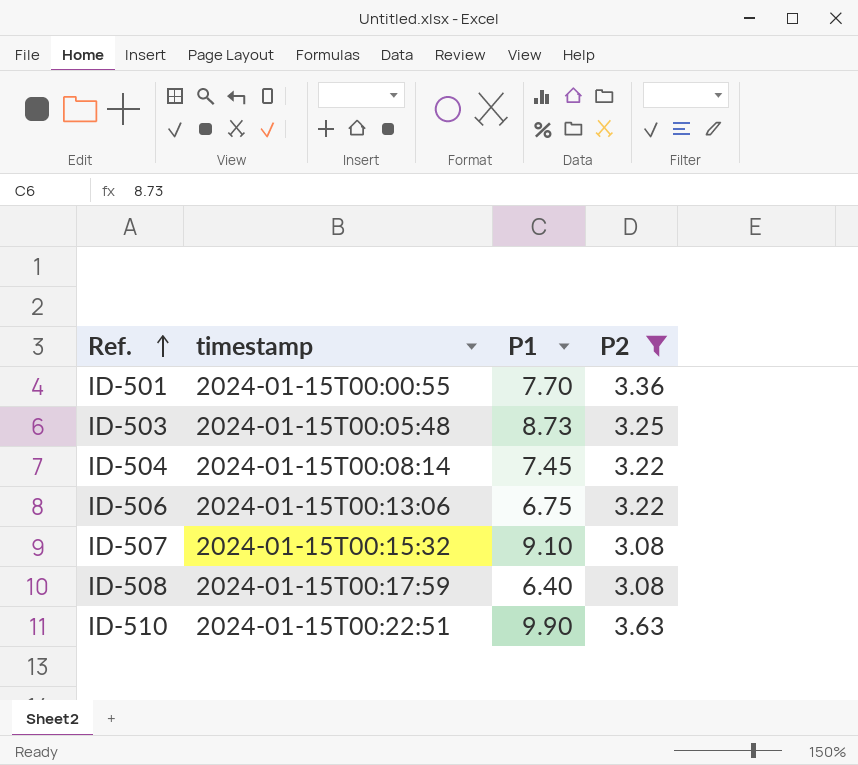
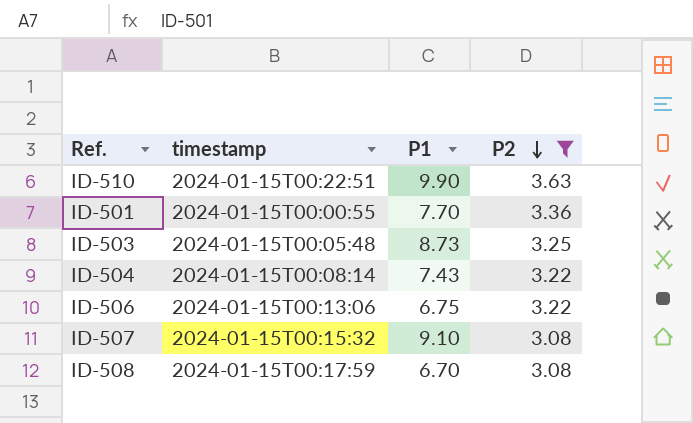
row order: Ref. ascending -> P2 descending
ID-504 | P1: 7.45 -> 7.43
ID-508 | P1: 6.40 -> 6.70

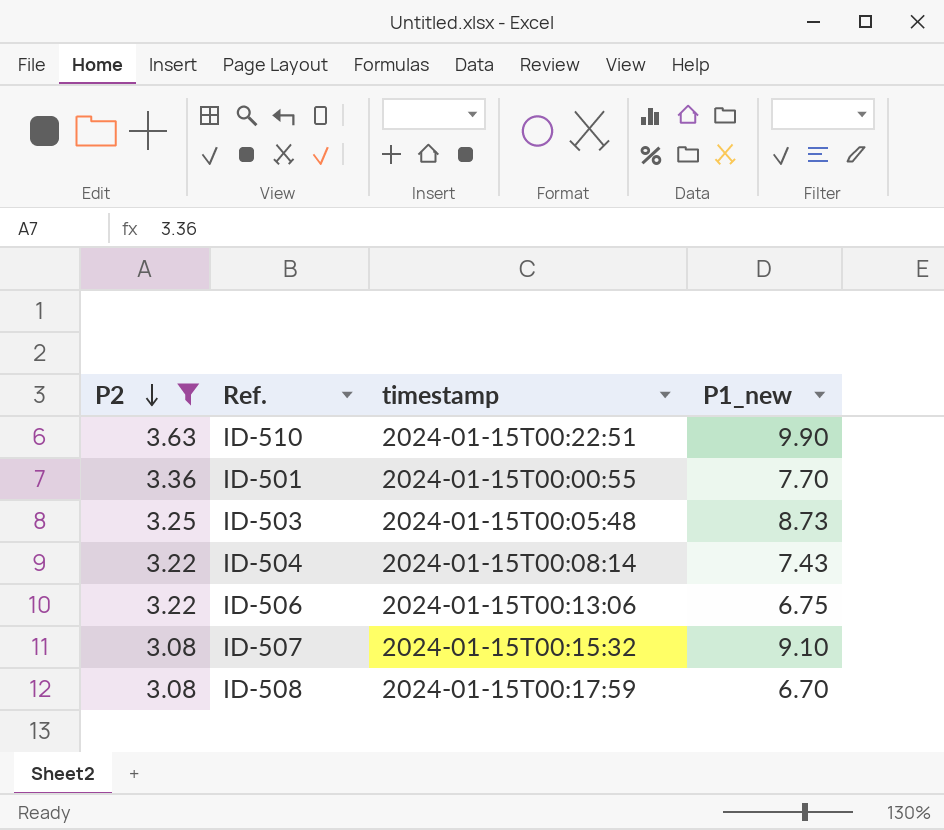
column P2 | position: 4 -> 1
column name: P1 -> P1_new

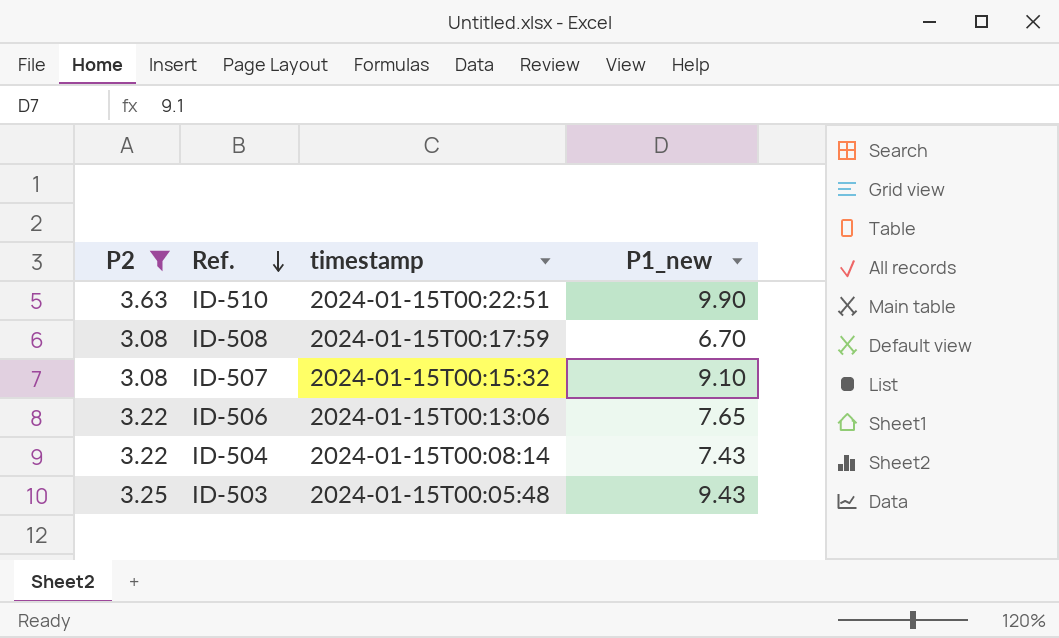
row order: P2 descending -> Ref. descending
row ID-501: 3.36 | 2024-01-15T00:00:55 | 7.70 -> none
ID-506 | P1_new: 6.75 -> 7.65
ID-503 | P1_new: 8.73 -> 9.43

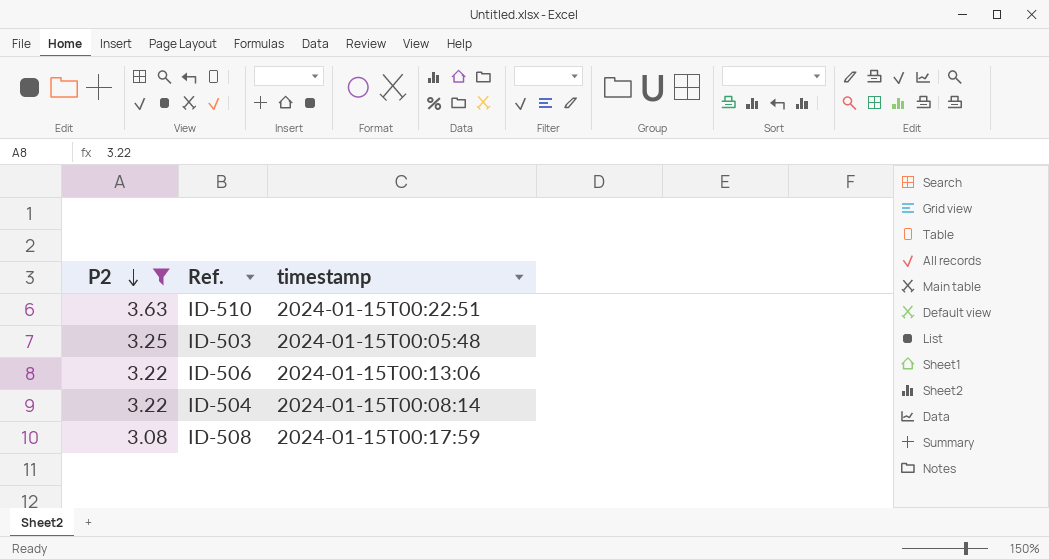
row order: Ref. descending -> P2 descending
column P1_new | position: 4 -> none
row ID-507: 3.08 | 2024-01-15T00:15:32 | 9.10 -> none

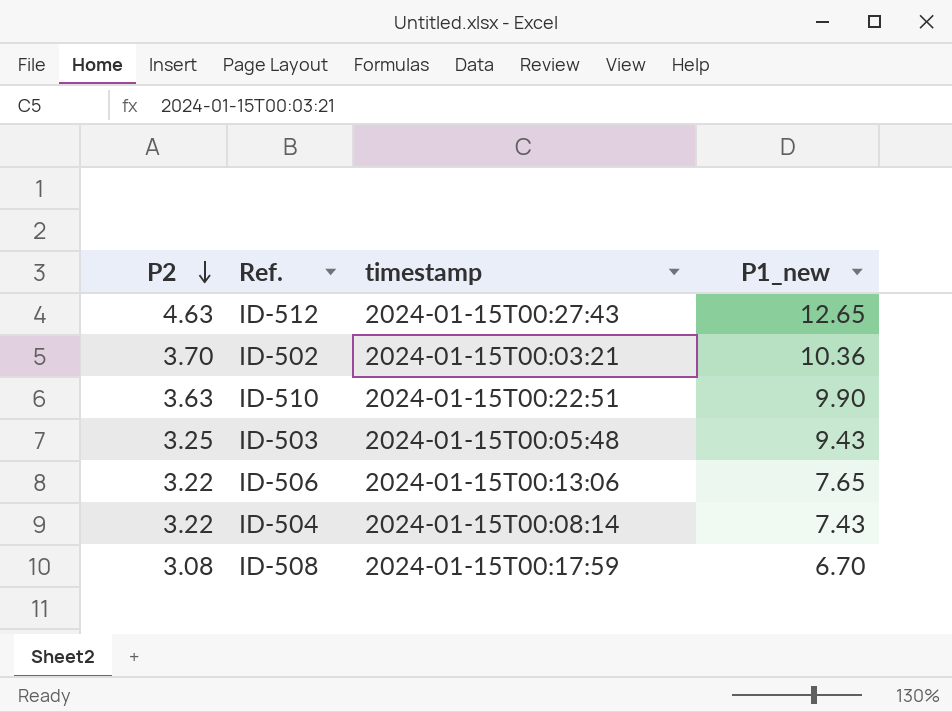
filter: P2 <= 3.63 -> none
column P1_new | position: none -> 4

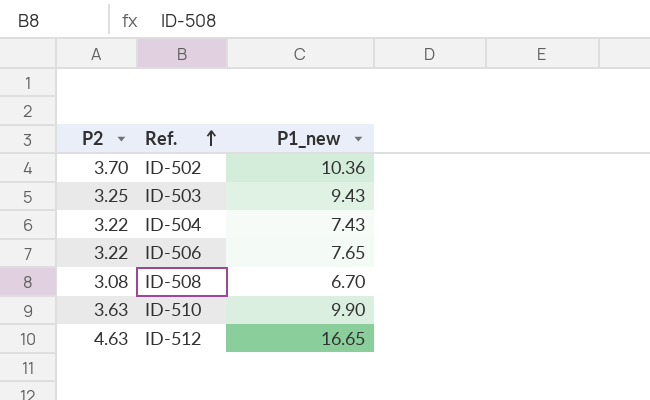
row order: P2 descending -> Ref. ascending
column timestamp | position: 3 -> none
ID-512 | P1_new: 12.65 -> 16.65

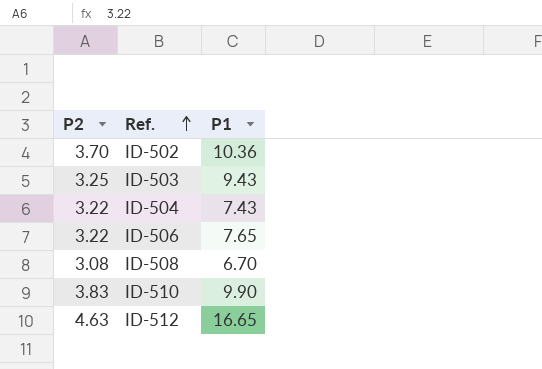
column name: P1_new -> P1
ID-510 | P2: 3.63 -> 3.83

